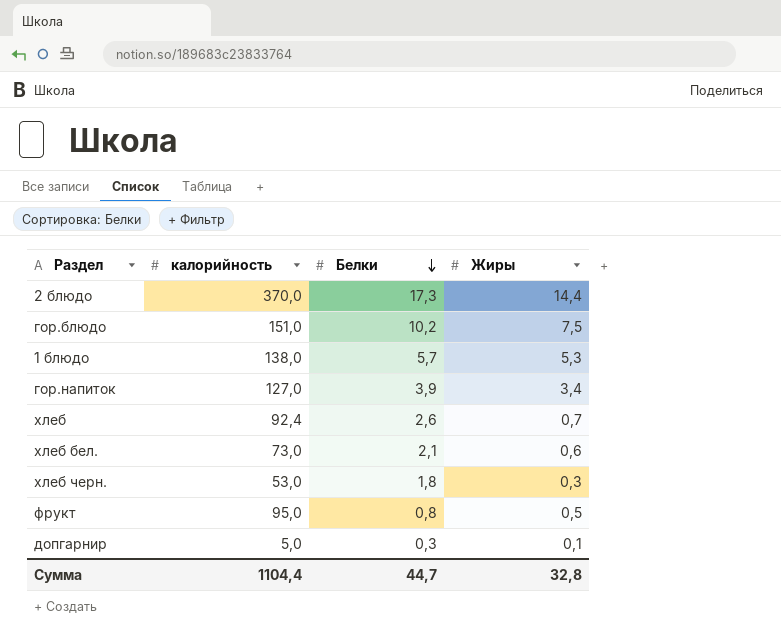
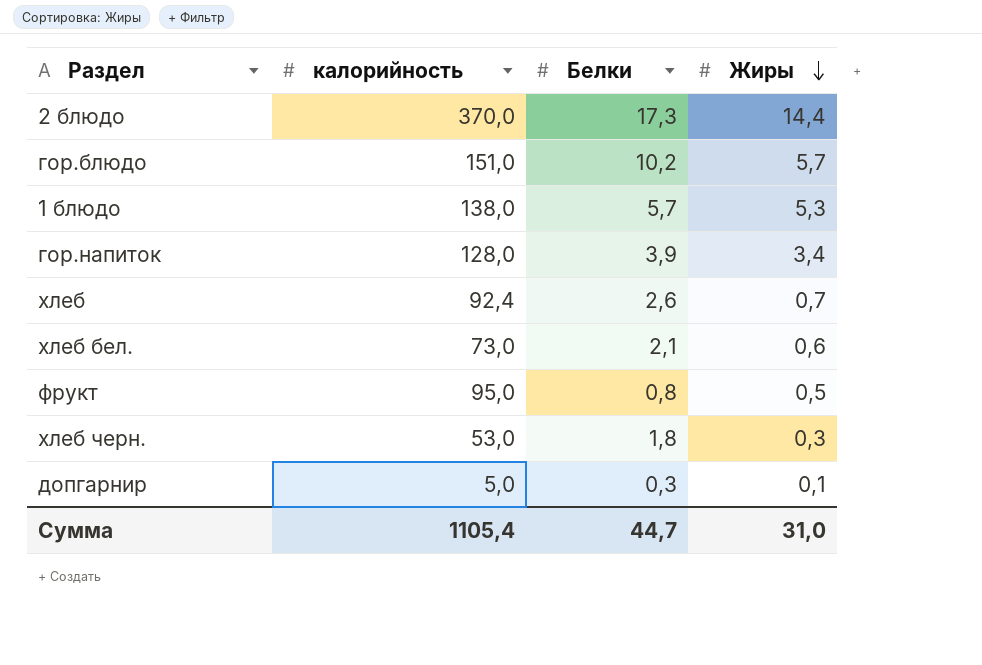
row order: Белки descending -> Жиры descending
гор.блюдо | Жиры: 7,5 -> 5,7
гор.напиток | калорийность: 127,0 -> 128,0
Сумма | калорийность: 1104,4 -> 1105,4
Сумма | Жиры: 32,8 -> 31,0

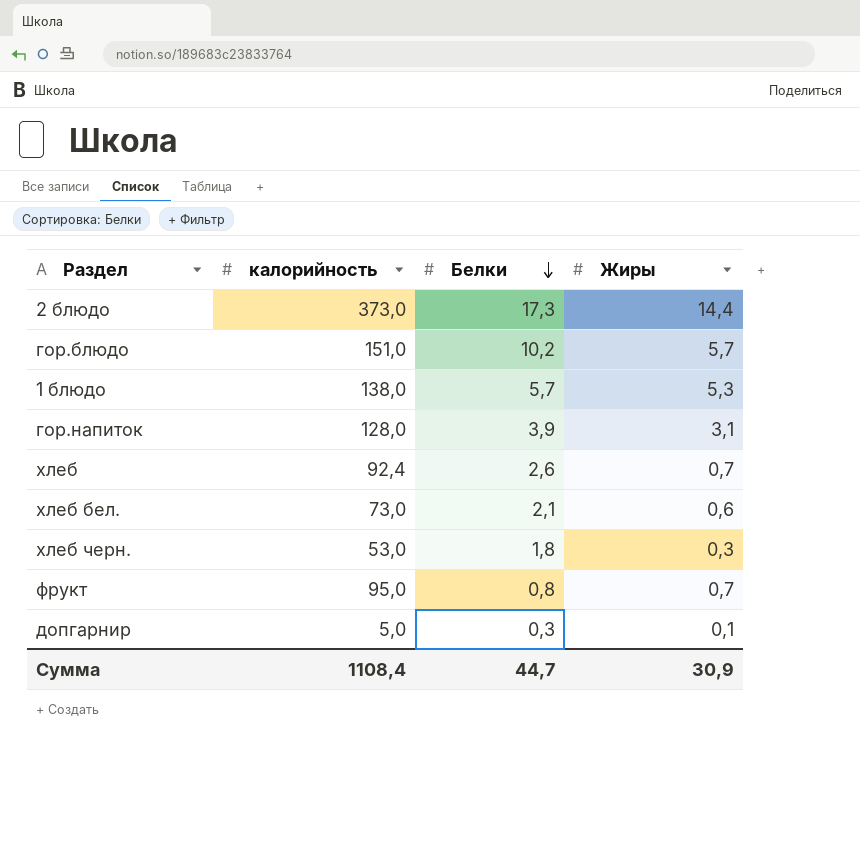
row order: Жиры descending -> Белки descending
2 блюдо | калорийность: 370,0 -> 373,0
гор.напиток | Жиры: 3,4 -> 3,1
фрукт | Жиры: 0,5 -> 0,7
Сумма | калорийность: 1105,4 -> 1108,4
Сумма | Жиры: 31,0 -> 30,9

